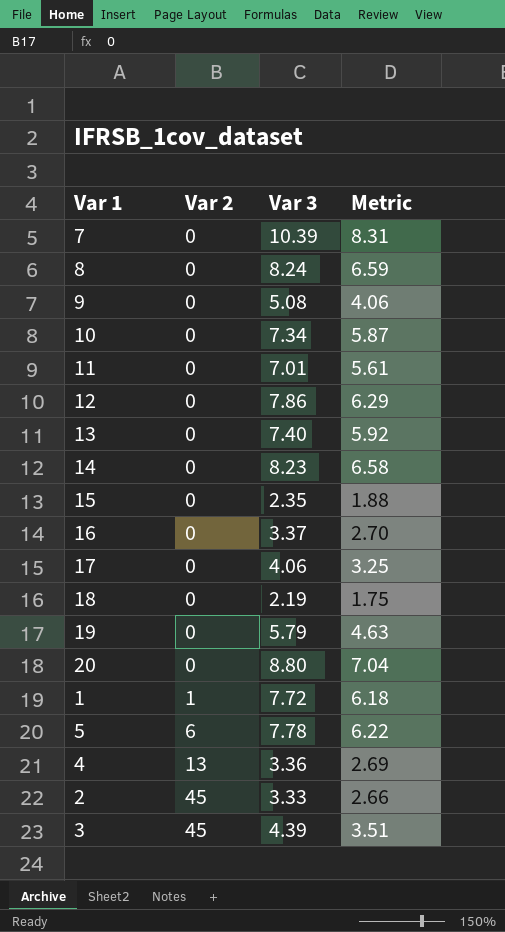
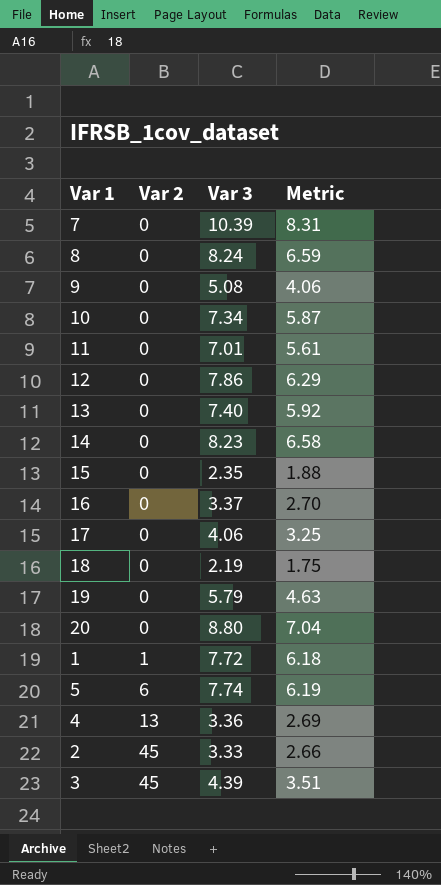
5 | Var 3: 7.78 -> 7.74
5 | Metric: 6.22 -> 6.19

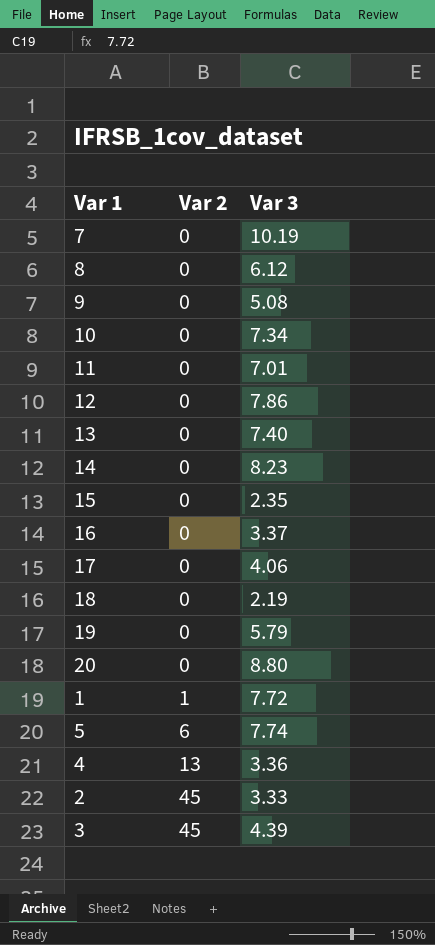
column Metric | formula: [Var 3] * 0.8 -> none
7 | Var 3: 10.39 -> 10.19
8 | Var 3: 8.24 -> 6.12

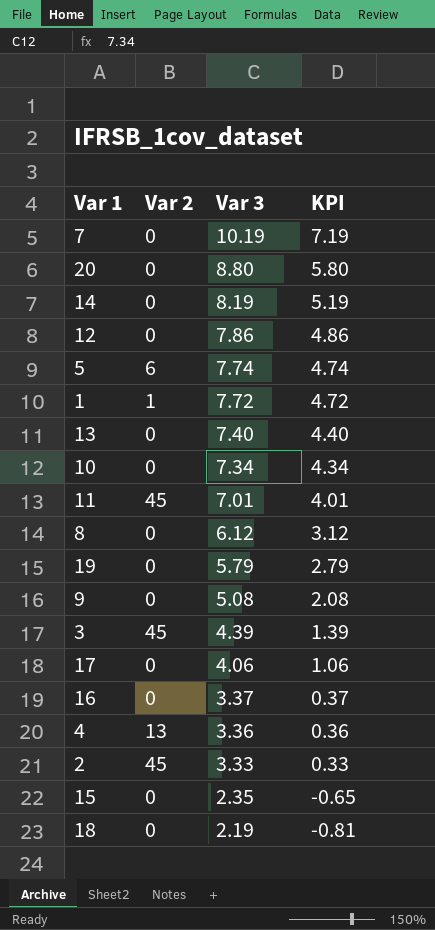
row order: Var 2 ascending -> Var 3 descending
column KPI | formula: none -> [Var 3] - 3
14 | Var 3: 8.23 -> 8.19
11 | Var 2: 0 -> 45

